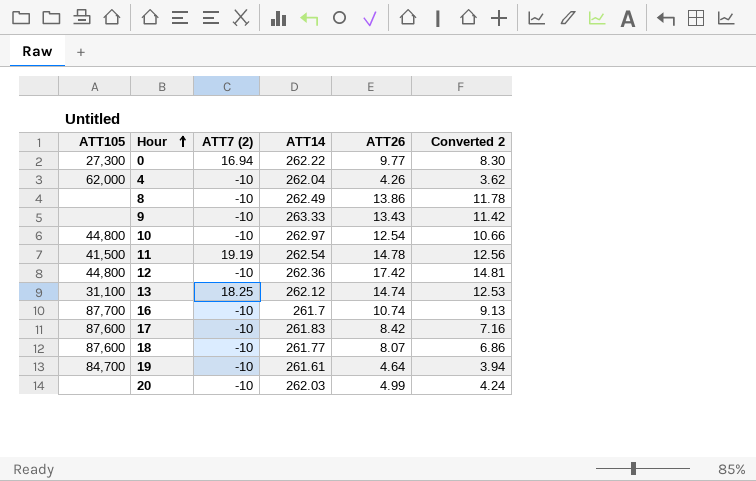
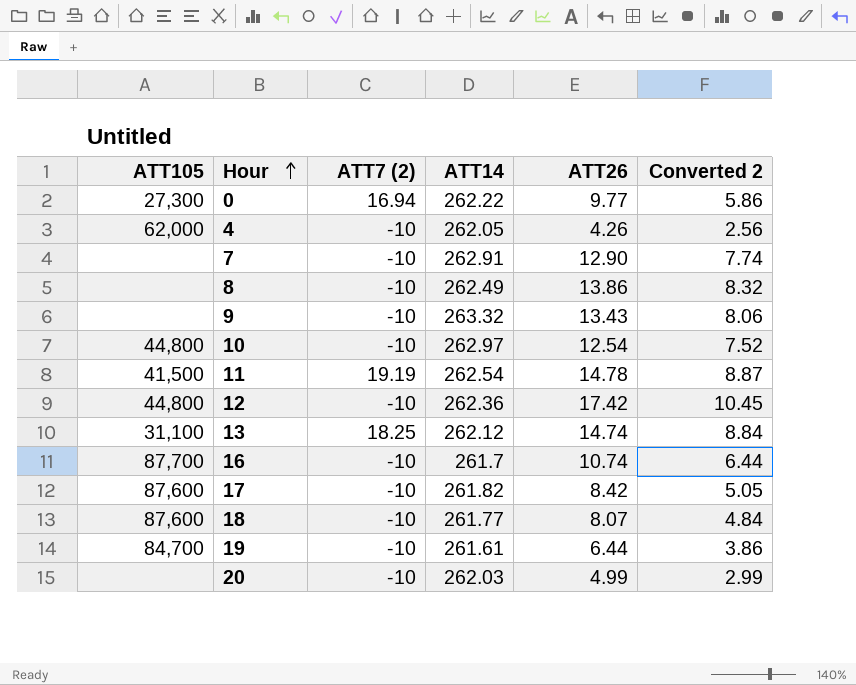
column Converted 2 | formula: [ATT26] * 0.85 -> [ATT26] * 0.6
4 | ATT14: 262.04 -> 262.05
row 7: none -> none | -10 | 262.91 | 12.90 | 7.74
9 | ATT14: 263.33 -> 263.32
17 | ATT14: 261.83 -> 261.82
19 | ATT26: 4.64 -> 6.44

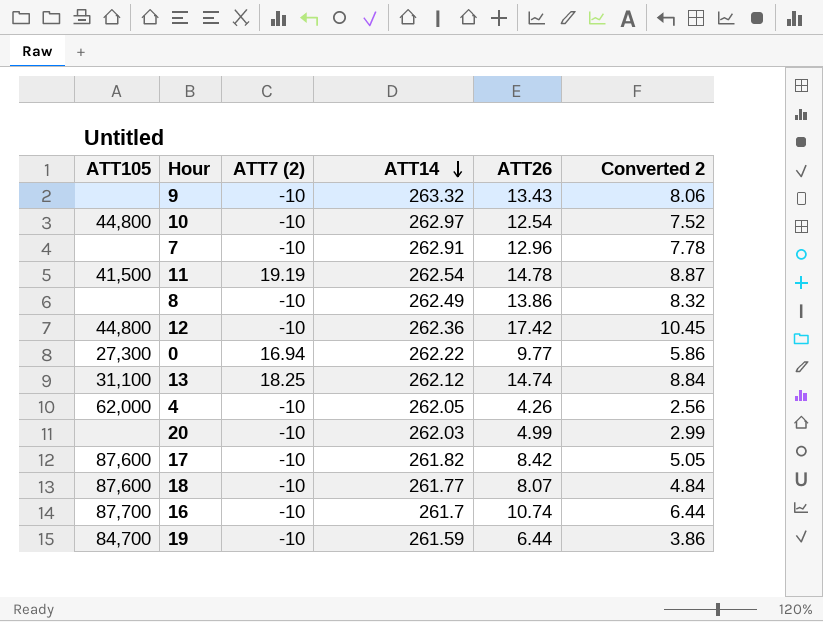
row order: Hour ascending -> ATT14 descending
7 | ATT26: 12.90 -> 12.96
7 | Converted 2: 7.74 -> 7.78
19 | ATT14: 261.61 -> 261.59

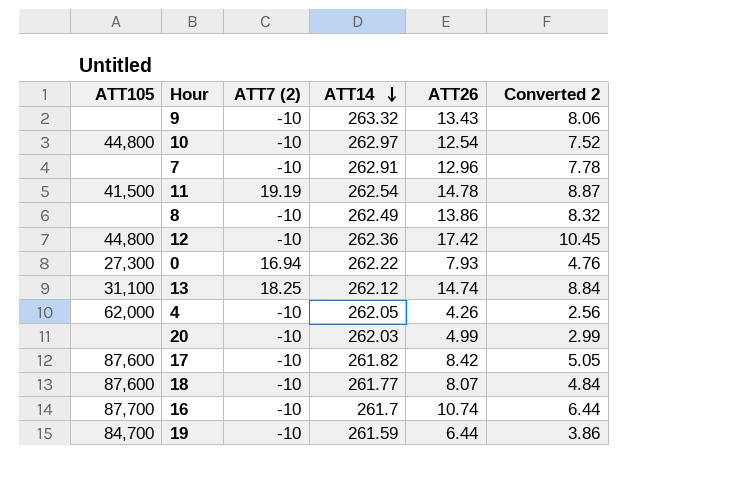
0 | ATT26: 9.77 -> 7.93
0 | Converted 2: 5.86 -> 4.76

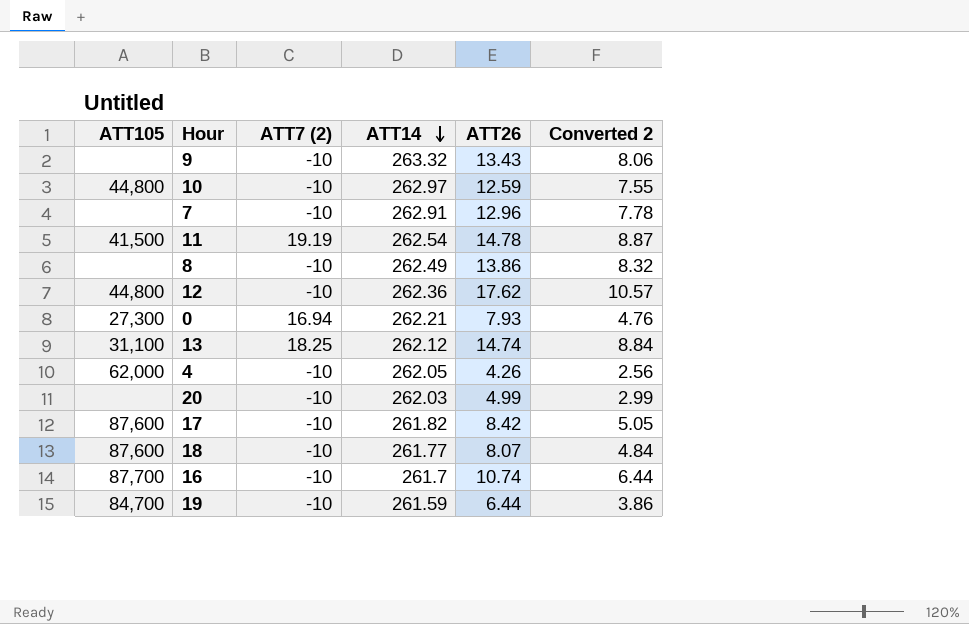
10 | ATT26: 12.54 -> 12.59
10 | Converted 2: 7.52 -> 7.55
12 | ATT26: 17.42 -> 17.62
12 | Converted 2: 10.45 -> 10.57
0 | ATT14: 262.22 -> 262.21

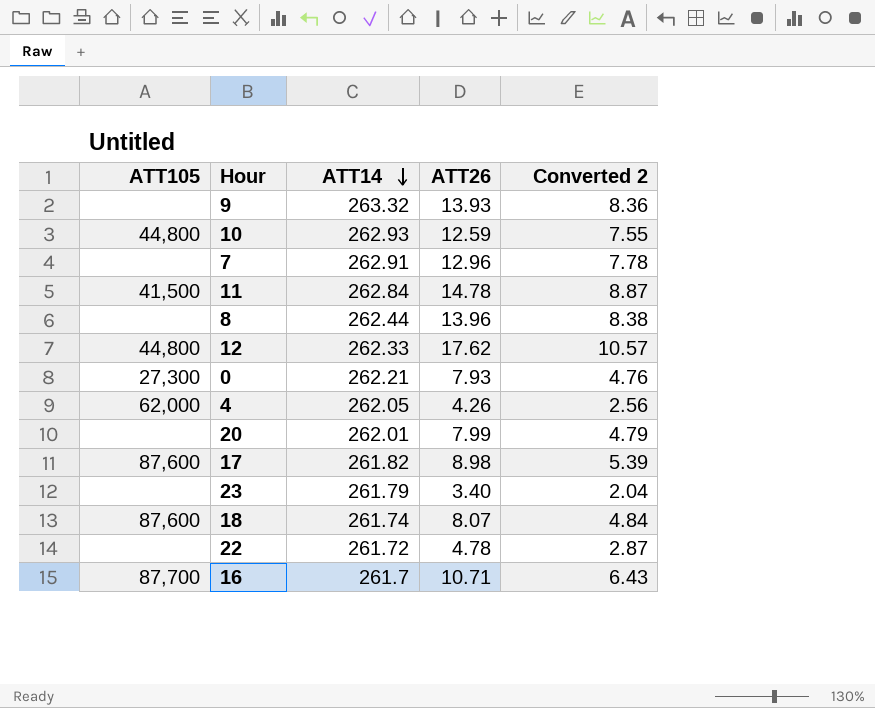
column ATT7 (2) | position: 3 -> none
row 13: 31,100 | 18.25 | 262.12 | 14.74 | 8.84 -> none
row 19: 84,700 | -10 | 261.59 | 6.44 | 3.86 -> none
9 | ATT26: 13.43 -> 13.93
9 | Converted 2: 8.06 -> 8.36
10 | ATT14: 262.97 -> 262.93
11 | ATT14: 262.54 -> 262.84
8 | ATT14: 262.49 -> 262.44
8 | ATT26: 13.86 -> 13.96
8 | Converted 2: 8.32 -> 8.38
12 | ATT14: 262.36 -> 262.33
20 | ATT14: 262.03 -> 262.01
20 | ATT26: 4.99 -> 7.99
20 | Converted 2: 2.99 -> 4.79
17 | ATT26: 8.42 -> 8.98
17 | Converted 2: 5.05 -> 5.39
row 23: none -> none | 261.79 | 3.40 | 2.04
18 | ATT14: 261.77 -> 261.74
row 22: none -> none | 261.72 | 4.78 | 2.87
16 | ATT26: 10.74 -> 10.71
16 | Converted 2: 6.44 -> 6.43

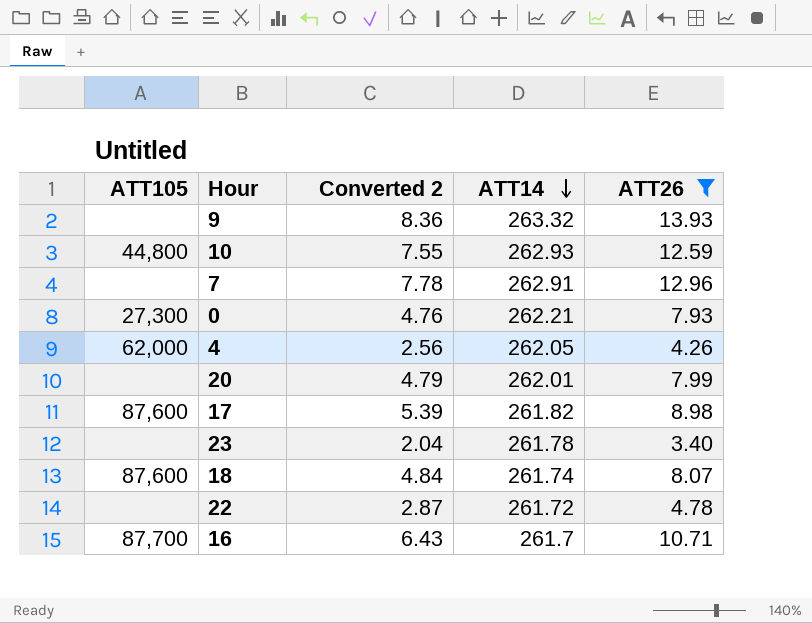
filter: none -> ATT26 <= 13.93
column Converted 2 | position: 5 -> 3
23 | ATT14: 261.79 -> 261.78

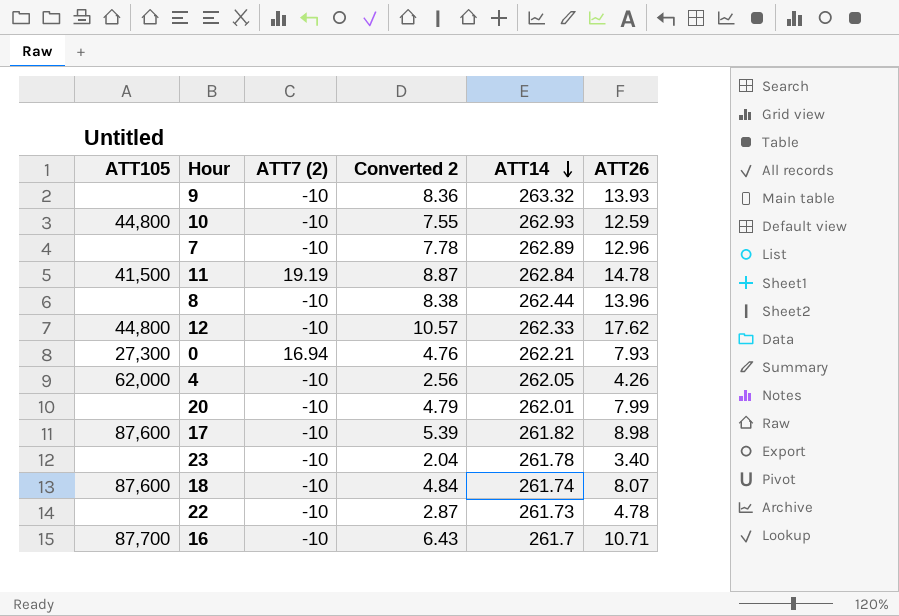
filter: ATT26 <= 13.93 -> none
column ATT7 (2) | position: none -> 3
7 | ATT14: 262.91 -> 262.89
22 | ATT14: 261.72 -> 261.73

